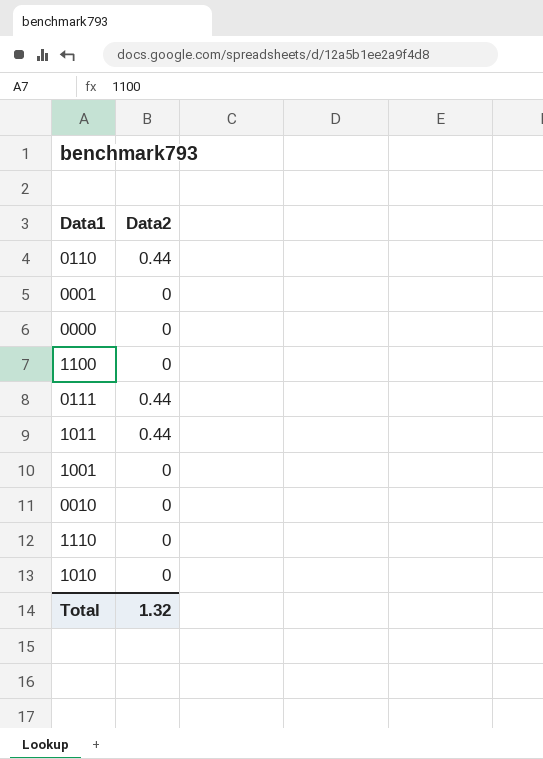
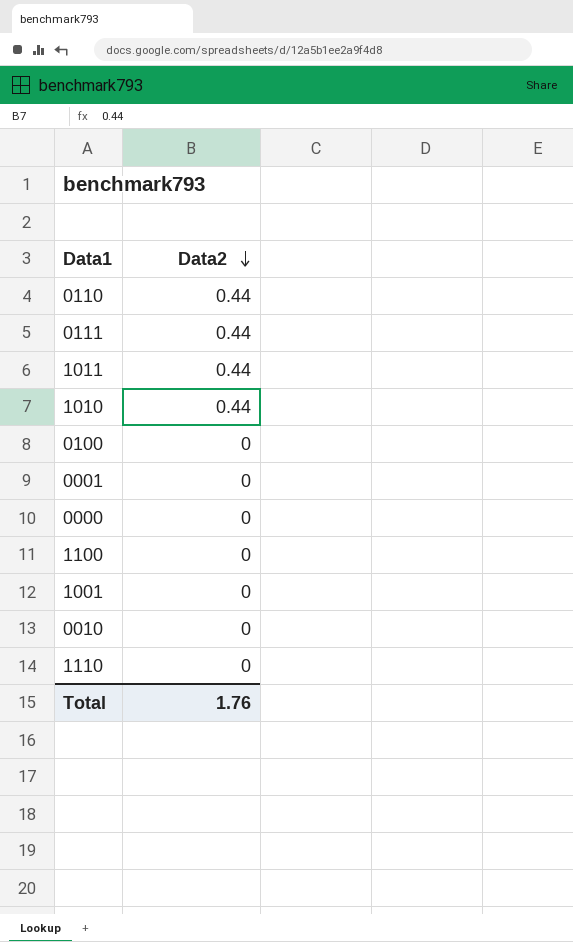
row order: none -> Data2 descending
1010 | Data2: 0 -> 0.44
row 0100: none -> 0
Total | Data2: 1.32 -> 1.76

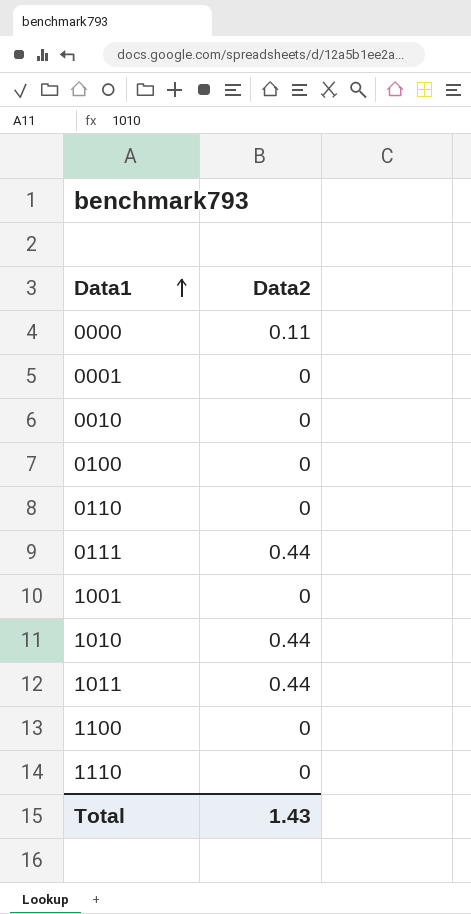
row order: Data2 descending -> Data1 ascending
0000 | Data2: 0 -> 0.11
0110 | Data2: 0.44 -> 0
Total | Data2: 1.76 -> 1.43

